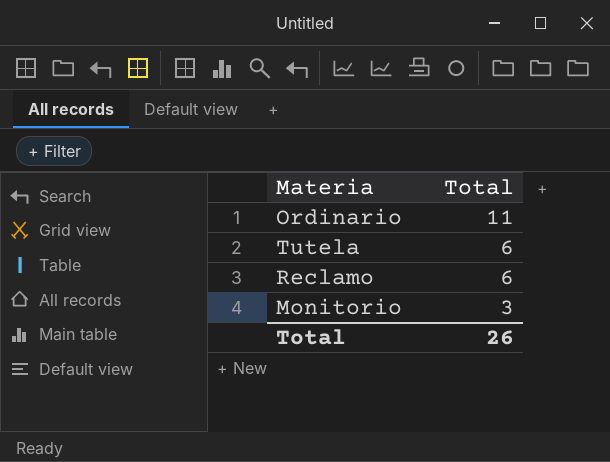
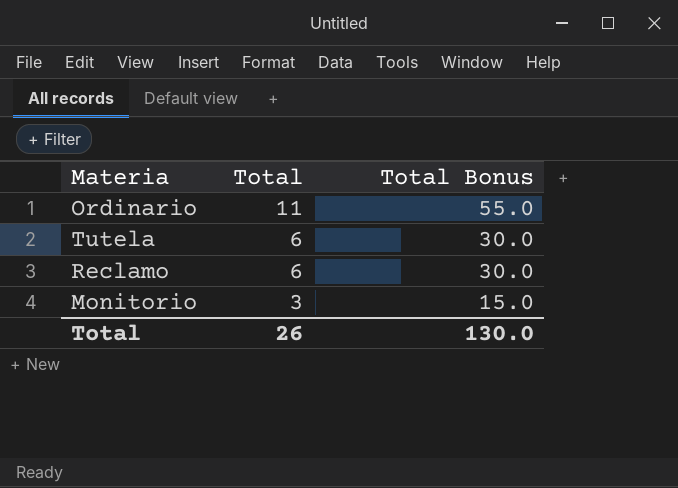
column Total Bonus | formula: none -> [Total] * 5

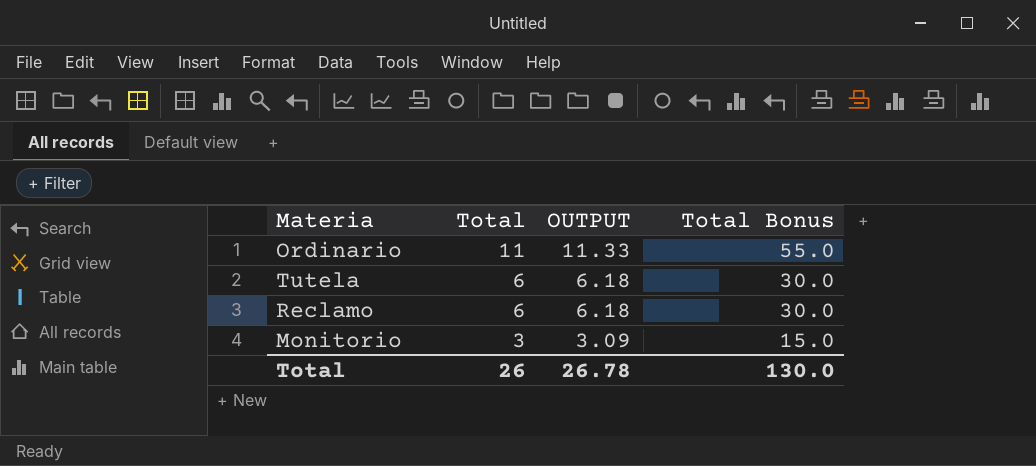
column OUTPUT | formula: none -> [Total] * 1.03

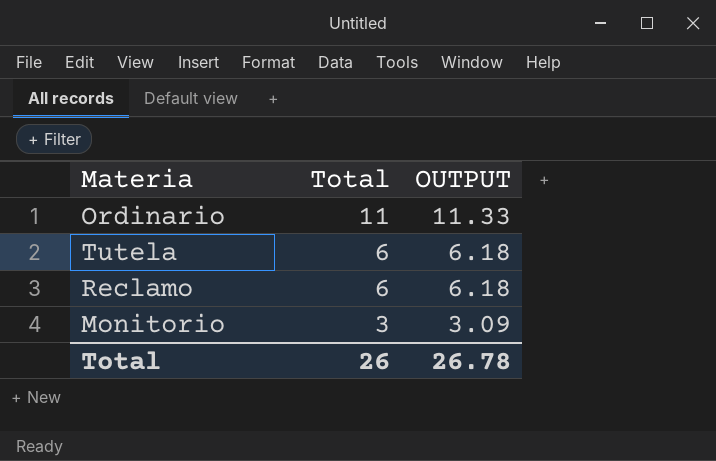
column Total Bonus | formula: [Total] * 5 -> none

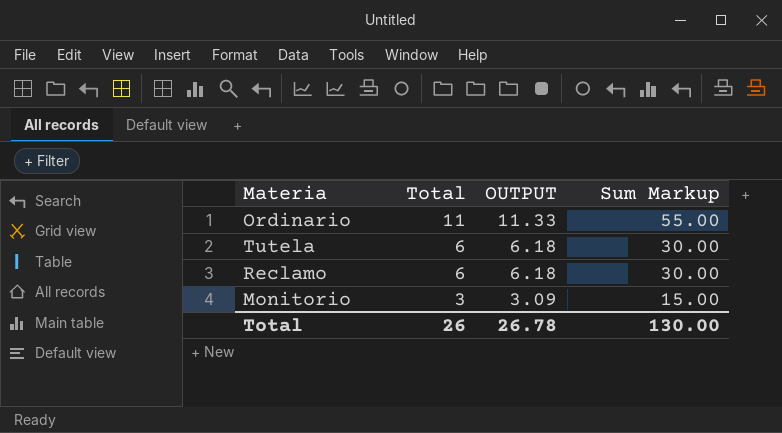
column Sum Markup | formula: none -> [Total] * 5

